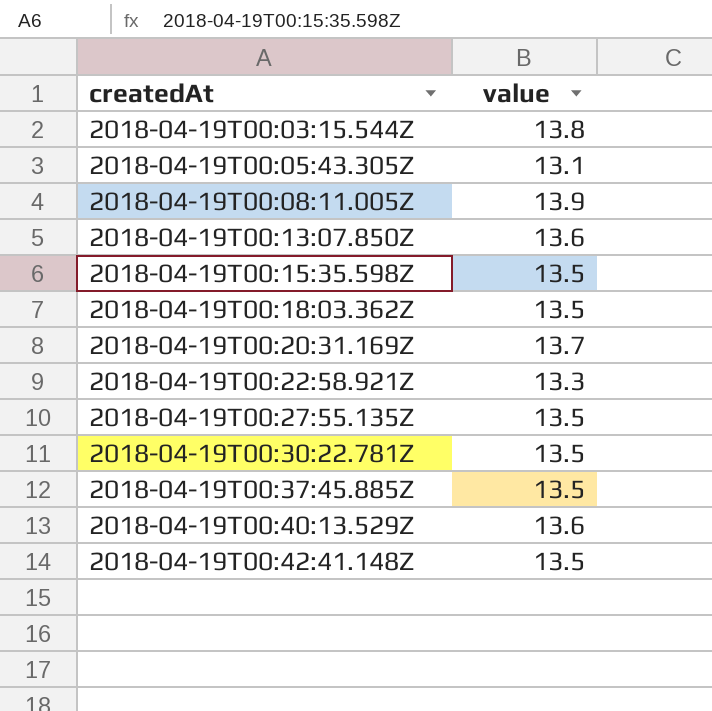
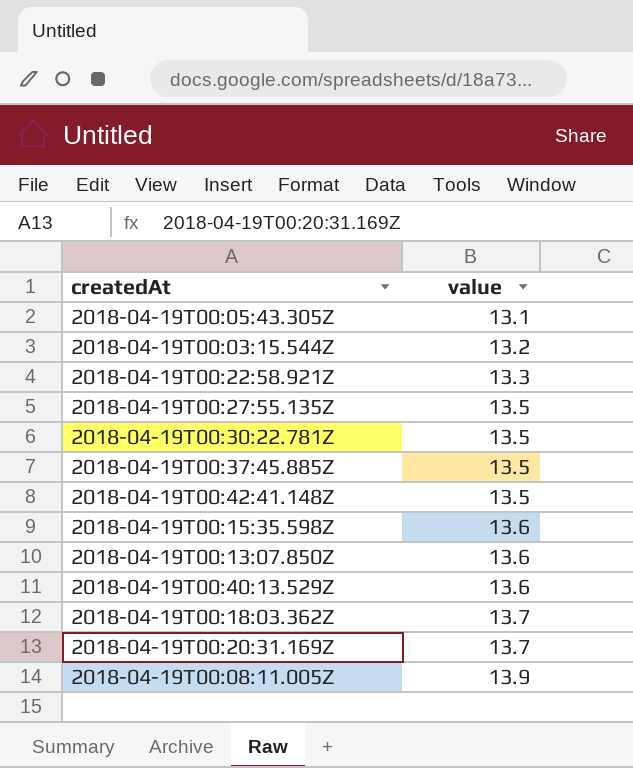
row order: createdAt ascending -> value ascending
2018-04-19T00:03:15.544Z | value: 13.8 -> 13.2
2018-04-19T00:15:35.598Z | value: 13.5 -> 13.6
2018-04-19T00:18:03.362Z | value: 13.5 -> 13.7

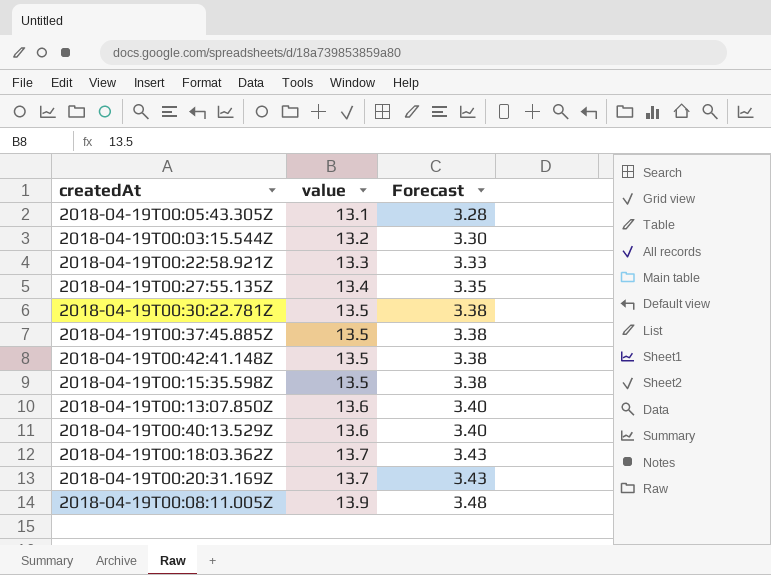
column Forecast | formula: none -> [value] * 0.25
2018-04-19T00:27:55.135Z | value: 13.5 -> 13.4
2018-04-19T00:15:35.598Z | value: 13.6 -> 13.5

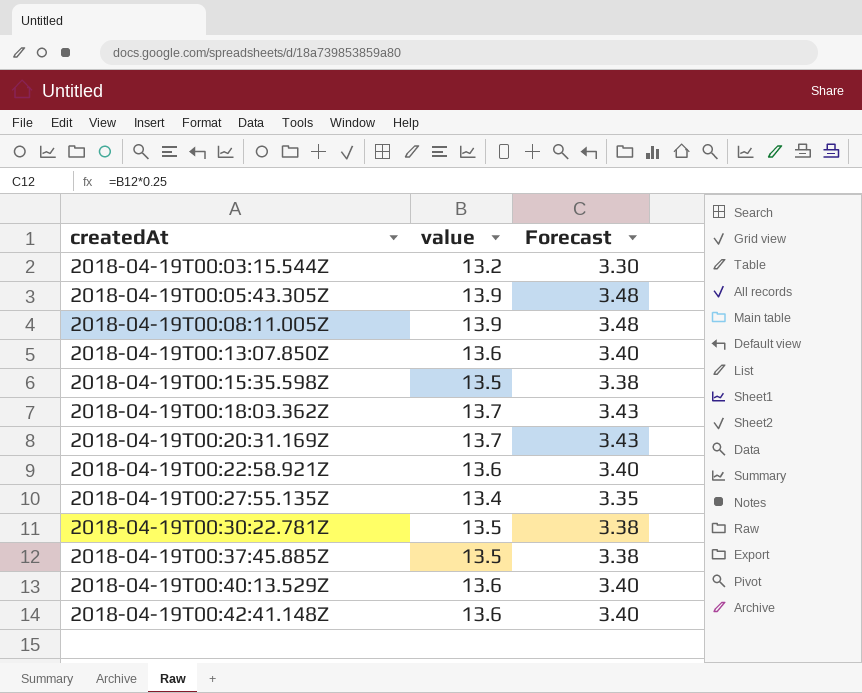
row order: value ascending -> createdAt ascending
2018-04-19T00:05:43.305Z | value: 13.1 -> 13.9
2018-04-19T00:05:43.305Z | Forecast: 3.28 -> 3.48
2018-04-19T00:22:58.921Z | value: 13.3 -> 13.6
2018-04-19T00:22:58.921Z | Forecast: 3.33 -> 3.40
2018-04-19T00:42:41.148Z | value: 13.5 -> 13.6
2018-04-19T00:42:41.148Z | Forecast: 3.38 -> 3.40

